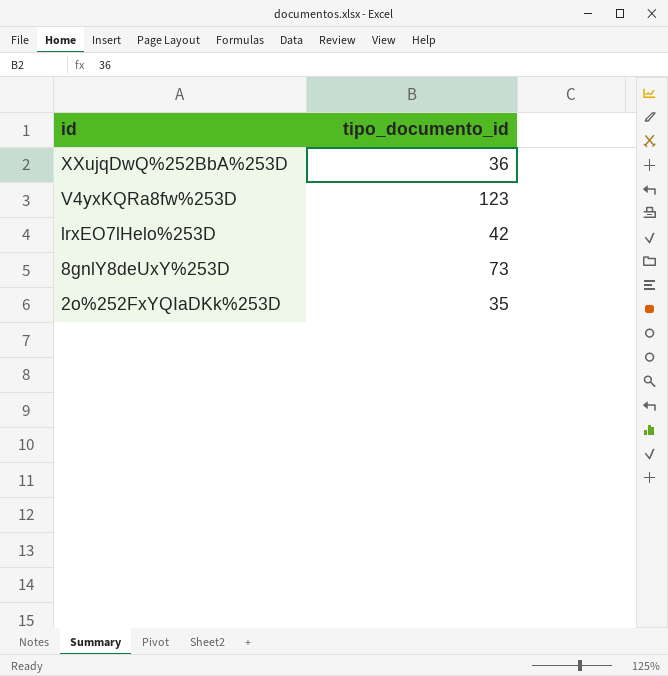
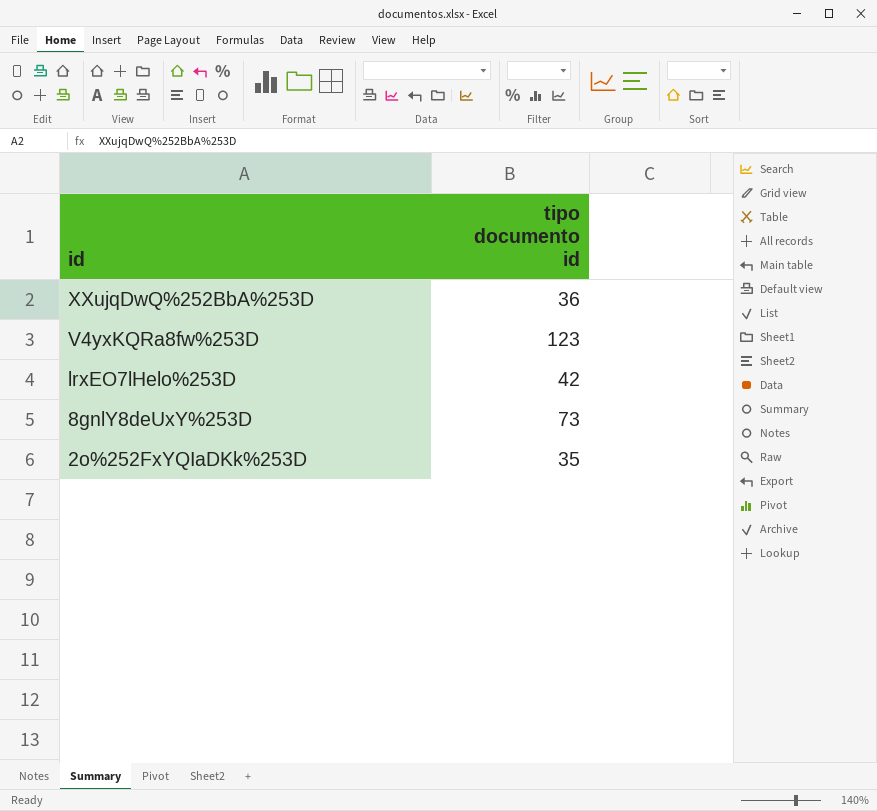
column name: tipo_documento_id -> tipo documento id

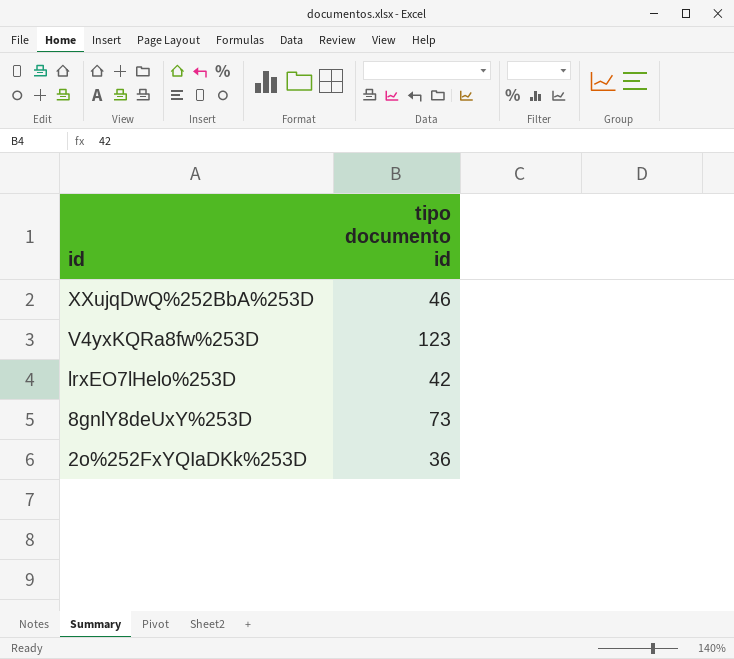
XXujqDwQ%252BbA%253D | tipo documento id: 36 -> 46
2o%252FxYQIaDKk%253D | tipo documento id: 35 -> 36

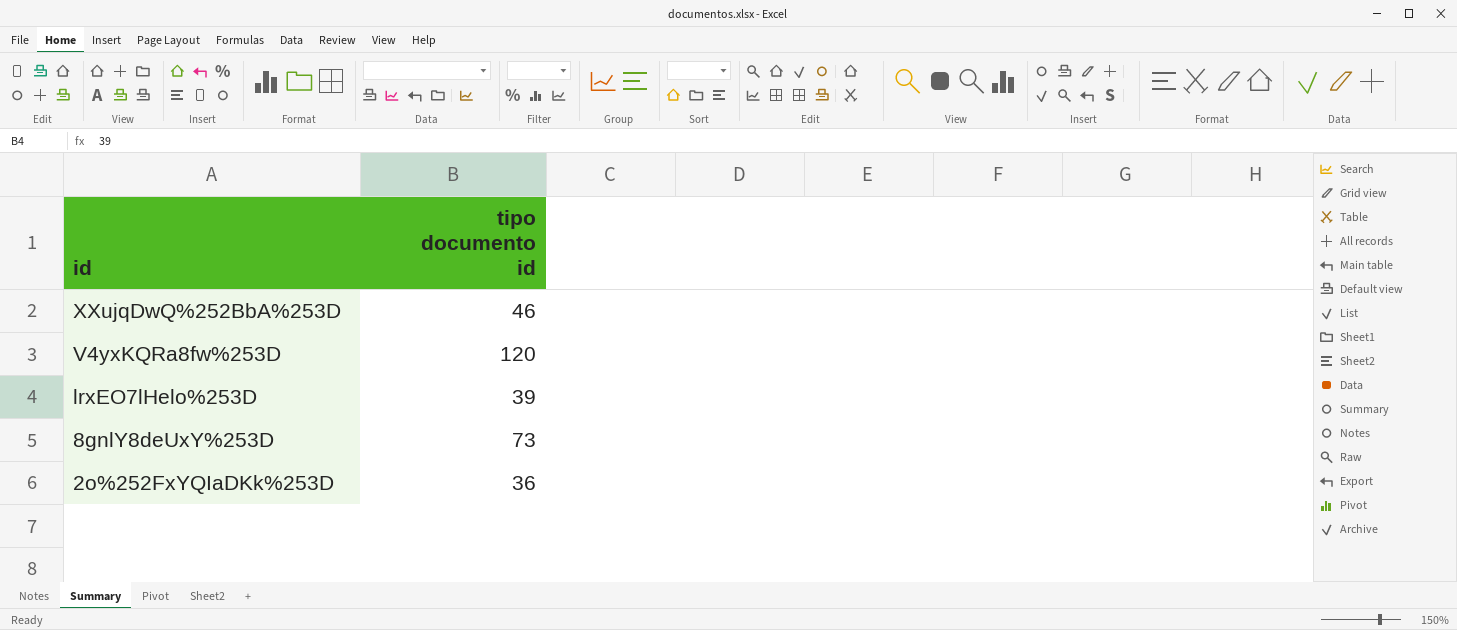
V4yxKQRa8fw%253D | tipo documento id: 123 -> 120
lrxEO7lHelo%253D | tipo documento id: 42 -> 39

